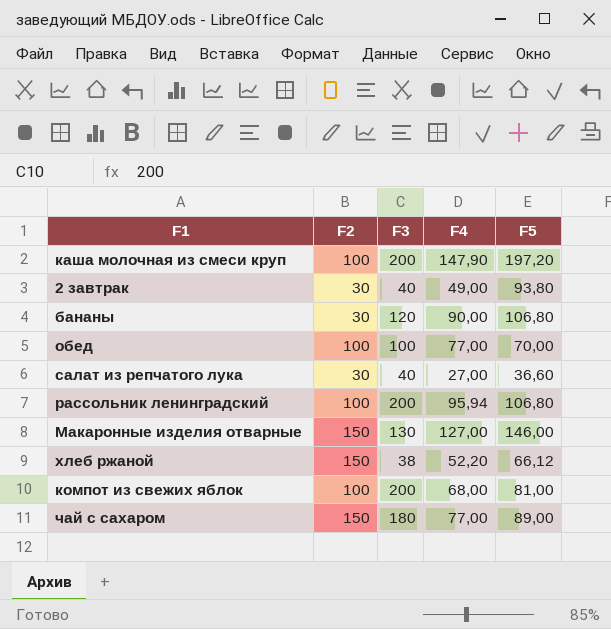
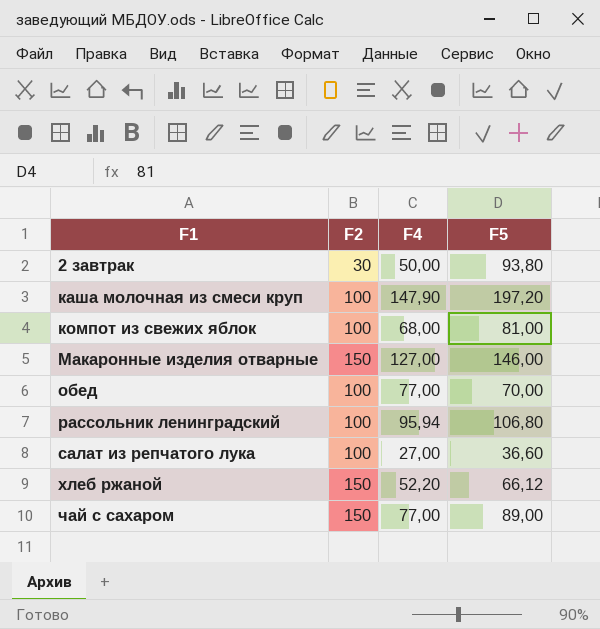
row order: none -> F1 ascending
column F3 | position: 3 -> none
row бананы: 30 | 120 | 90,00 | 106,80 -> none
2 завтрак | F4: 49,00 -> 50,00
салат из репчатого лука | F2: 30 -> 100

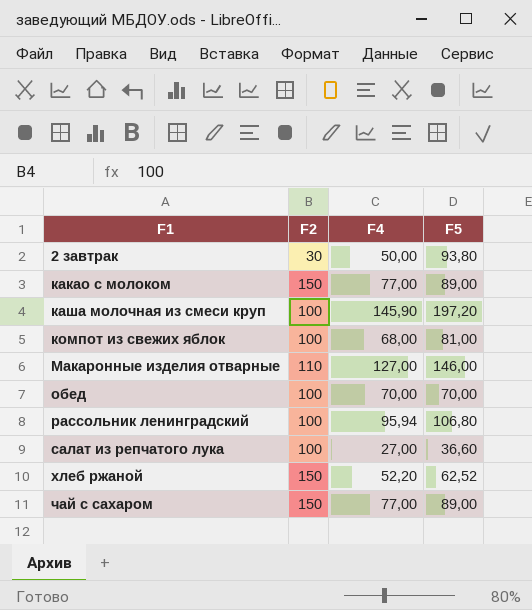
row какао с молоком: none -> 150 | 77,00 | 89,00
каша молочная из смеси круп | F4: 147,90 -> 145,90
Макаронные изделия отварные | F2: 150 -> 110
обед | F4: 77,00 -> 70,00
хлеб ржаной | F5: 66,12 -> 62,52

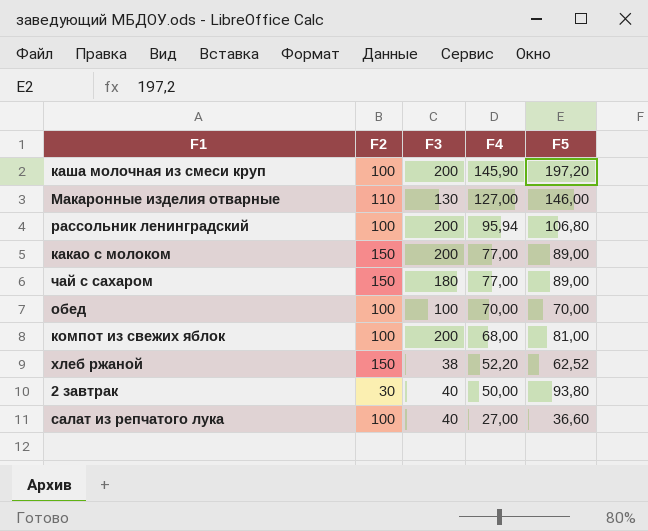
row order: F1 ascending -> F4 descending
column F3 | position: none -> 3

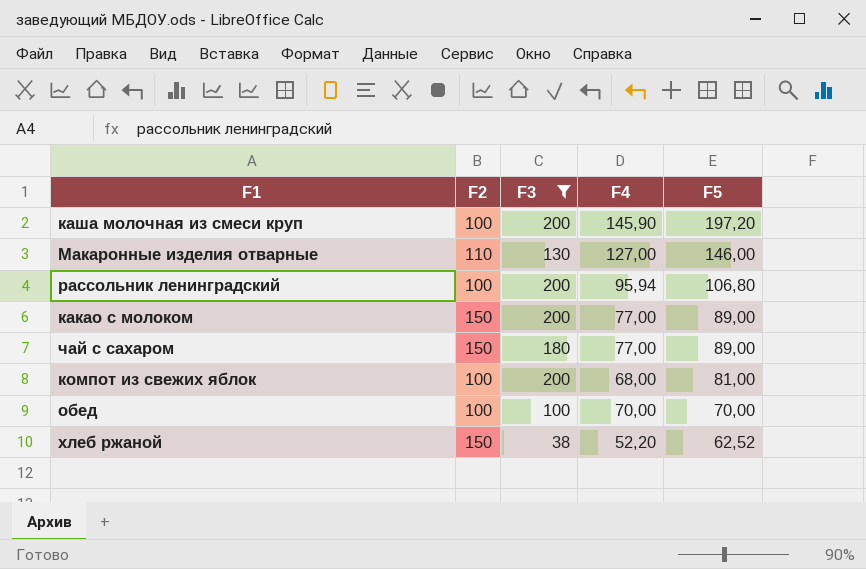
filter: none -> F3 != 40
row order: F4 descending -> F5 descending

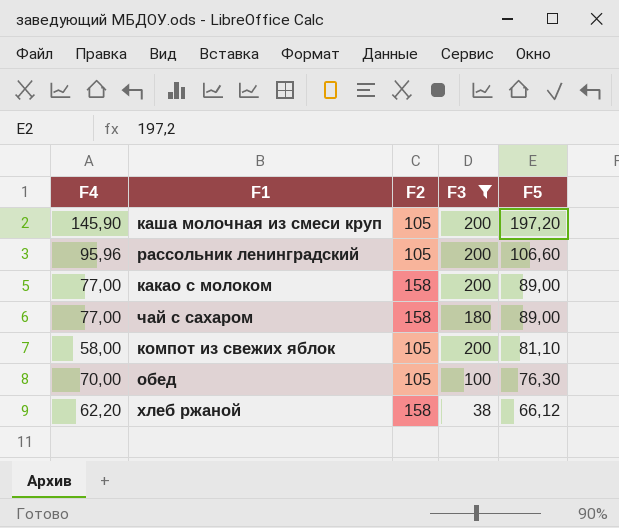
column F4 | position: 4 -> 1
row Макаронные изделия отварные: 110 | 130 | 127,00 | 146,00 -> none
каша молочная из смеси круп | F2: 100 -> 105
рассольник ленинградский | F4: 95,94 -> 95,96
рассольник ленинградский | F2: 100 -> 105
рассольник ленинградский | F5: 106,80 -> 106,60
какао с молоком | F2: 150 -> 158
чай с сахаром | F2: 150 -> 158
компот из свежих яблок | F4: 68,00 -> 58,00
компот из свежих яблок | F2: 100 -> 105
компот из свежих яблок | F5: 81,00 -> 81,10
обед | F2: 100 -> 105
обед | F5: 70,00 -> 76,30
хлеб ржаной | F4: 52,20 -> 62,20
хлеб ржаной | F2: 150 -> 158
хлеб ржаной | F5: 62,52 -> 66,12

